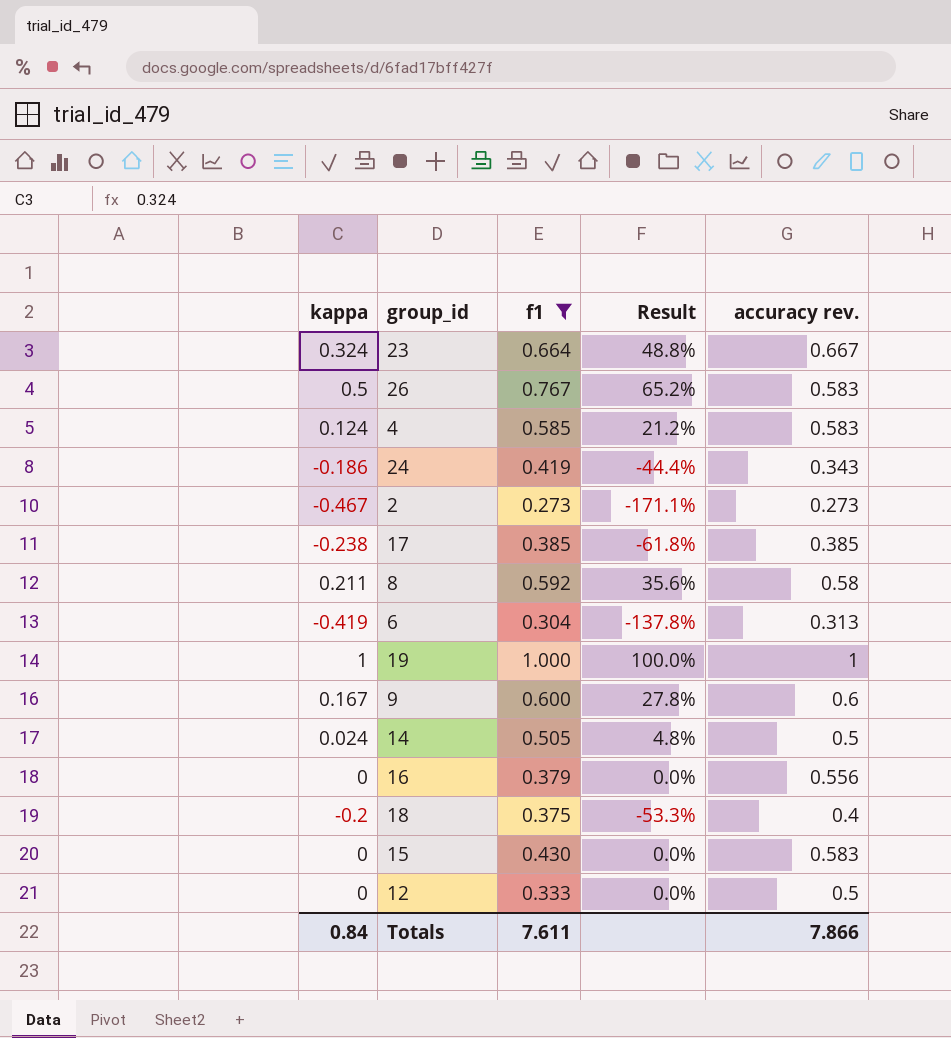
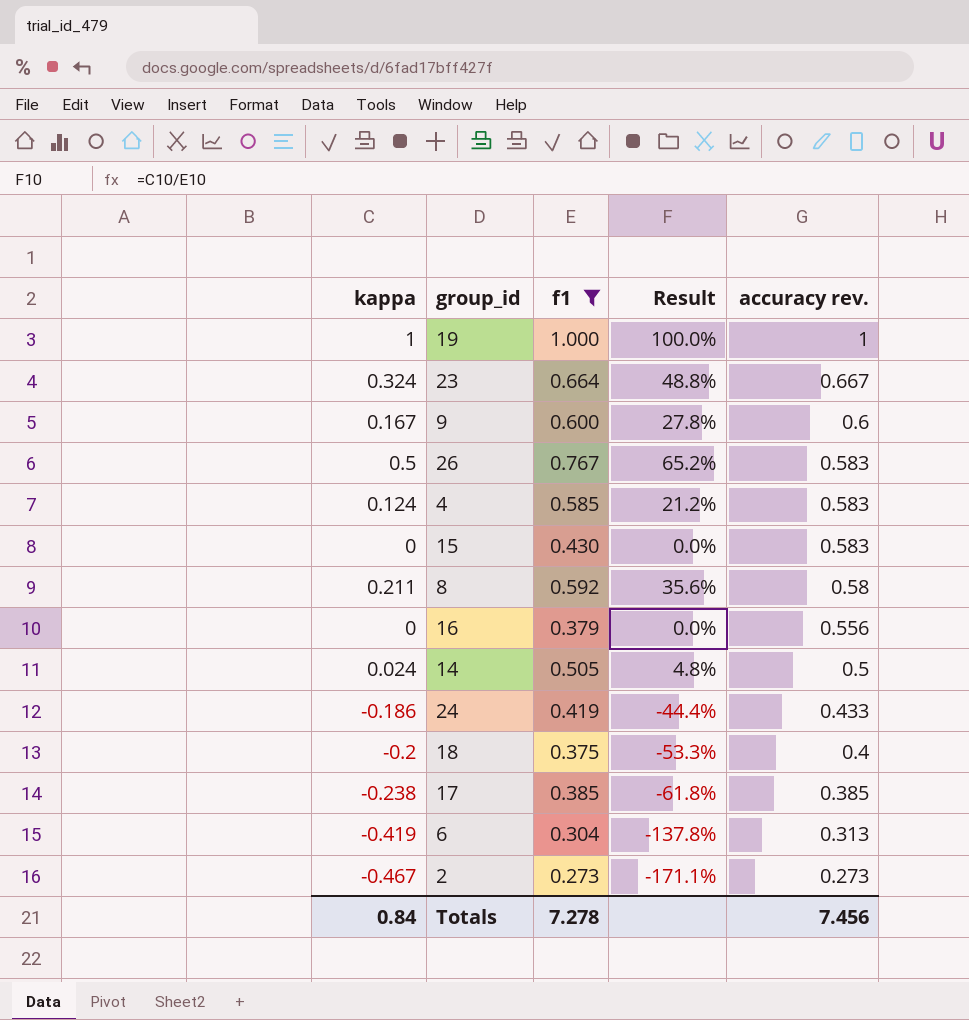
row order: none -> accuracy rev. descending
row 12: 0 | 0.333 | 0.0% | 0.5 -> none
24 | accuracy rev.: 0.343 -> 0.433
Totals | f1: 7.611 -> 7.278
Totals | accuracy rev.: 7.866 -> 7.456

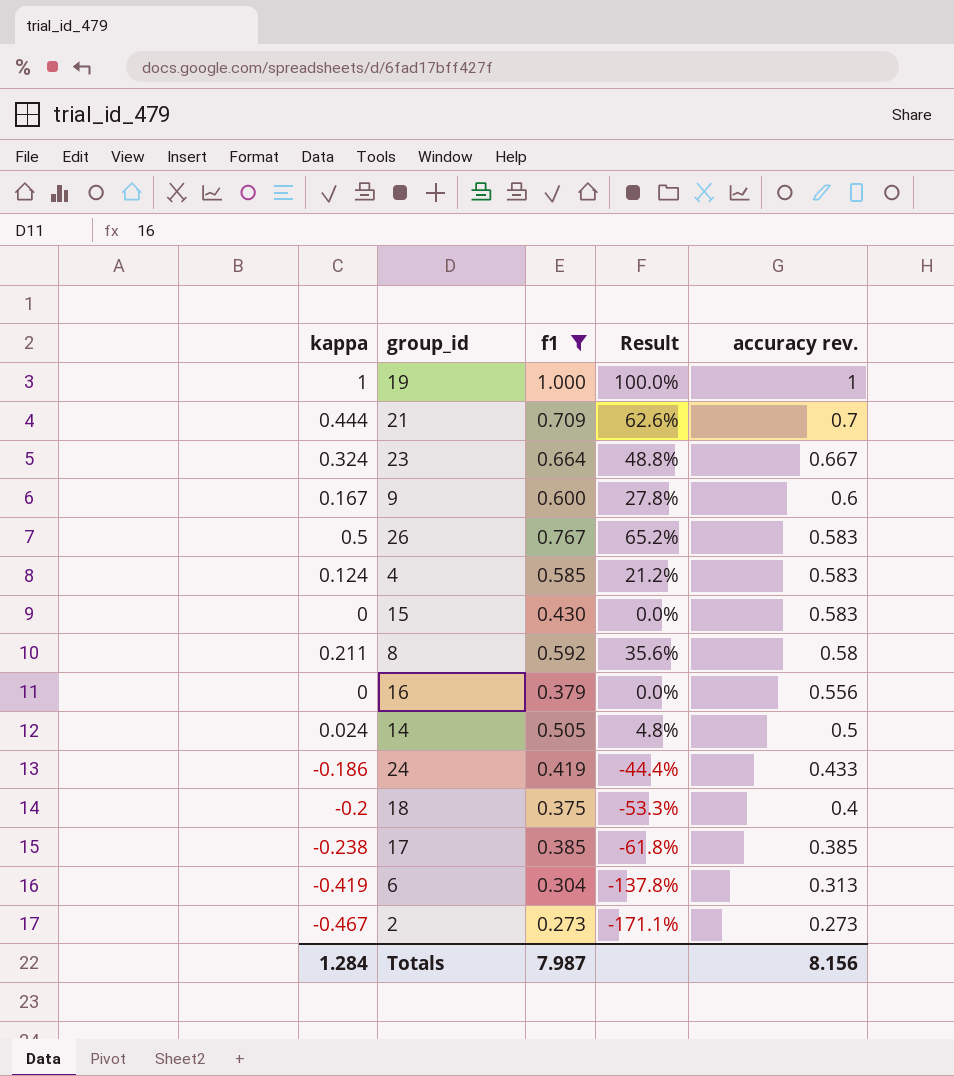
row 21: none -> 0.444 | 0.709 | 62.6% | 0.7
Totals | kappa: 0.84 -> 1.284
Totals | f1: 7.278 -> 7.987
Totals | accuracy rev.: 7.456 -> 8.156

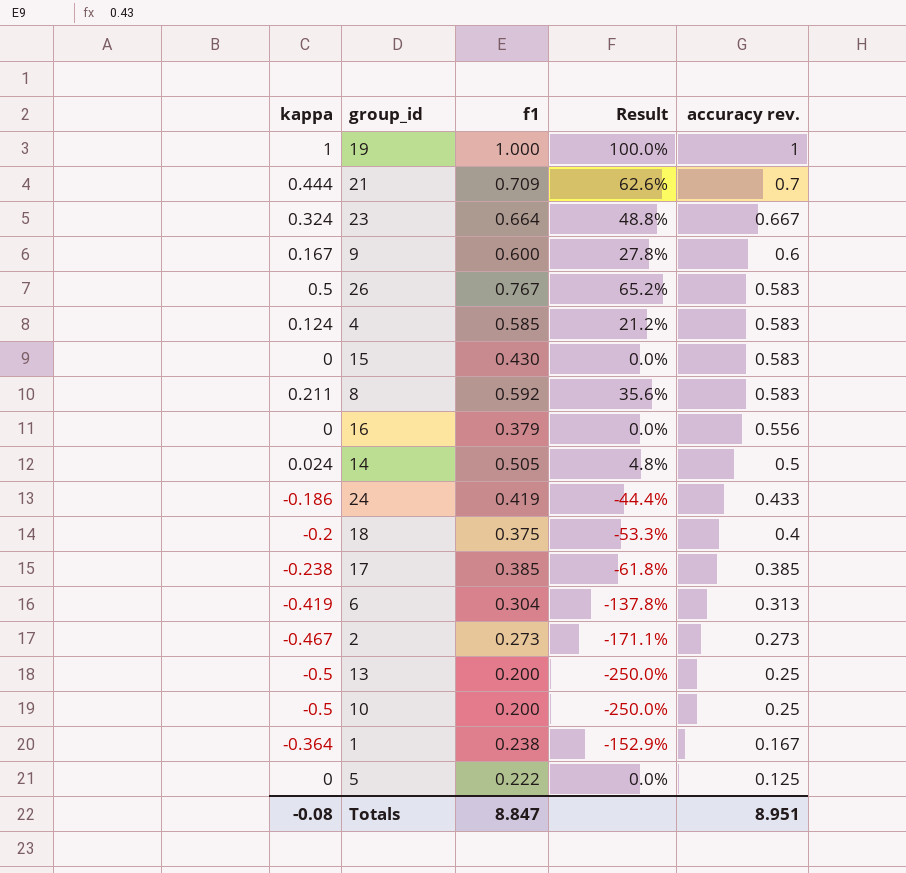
filter: f1 >= 0.273 -> none
8 | accuracy rev.: 0.58 -> 0.583
Totals | kappa: 1.284 -> -0.08
Totals | f1: 7.987 -> 8.847
Totals | accuracy rev.: 8.156 -> 8.951

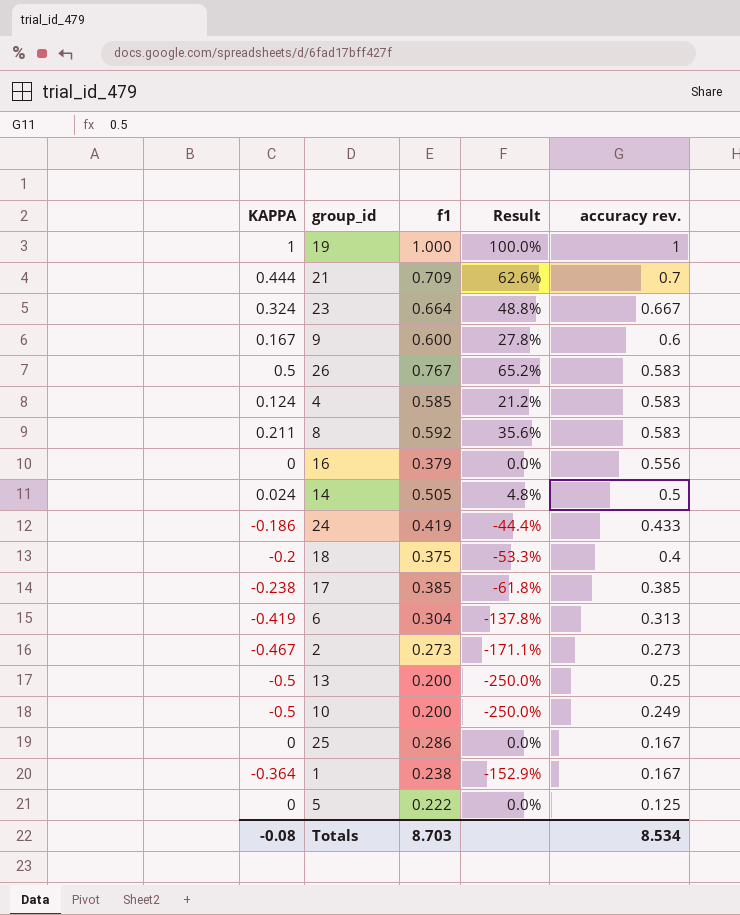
column name: kappa -> KAPPA
row 15: 0 | 0.430 | 0.0% | 0.583 -> none
10 | accuracy rev.: 0.25 -> 0.249
row 25: none -> 0 | 0.286 | 0.0% | 0.167
Totals | f1: 8.847 -> 8.703
Totals | accuracy rev.: 8.951 -> 8.534

